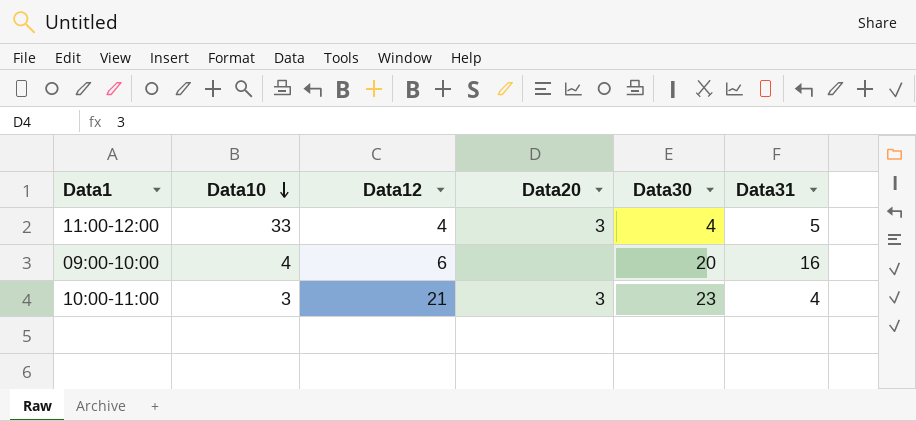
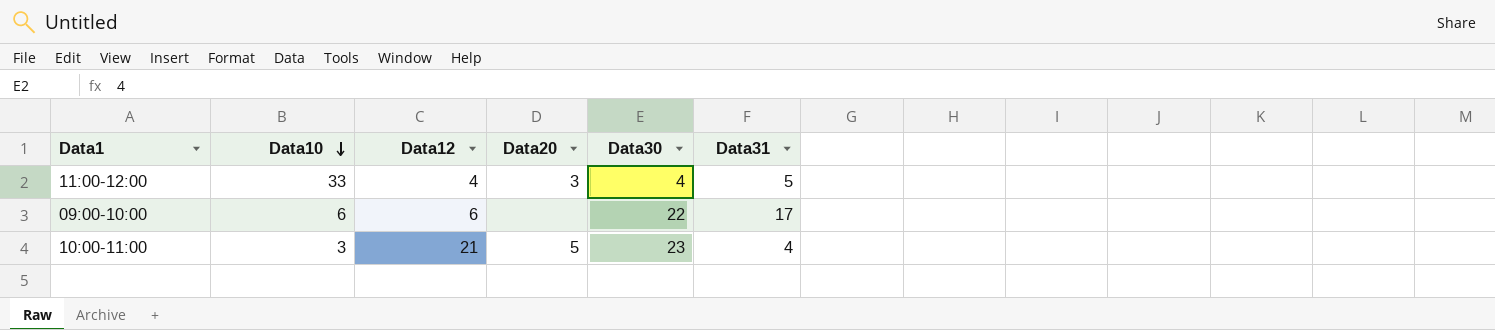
09:00-10:00 | Data10: 4 -> 6
09:00-10:00 | Data30: 20 -> 22
09:00-10:00 | Data31: 16 -> 17
10:00-11:00 | Data20: 3 -> 5

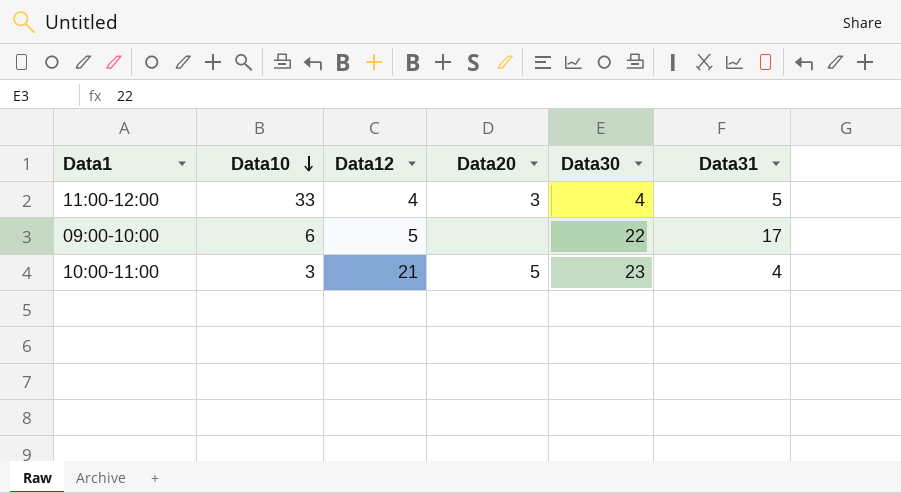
09:00-10:00 | Data12: 6 -> 5

